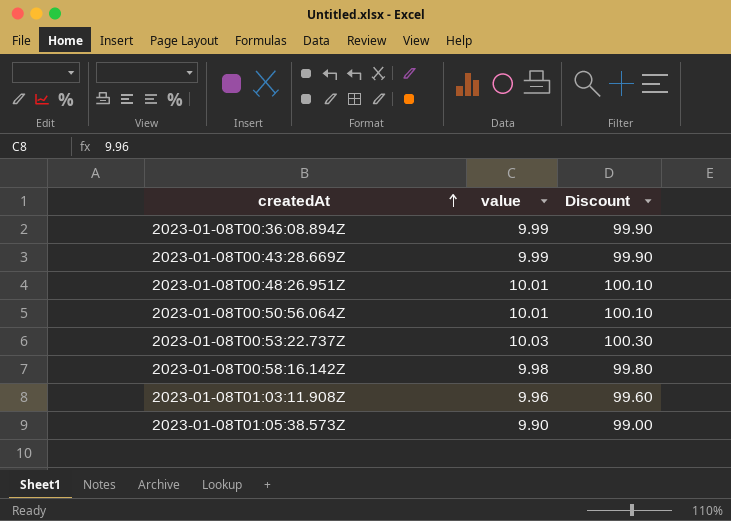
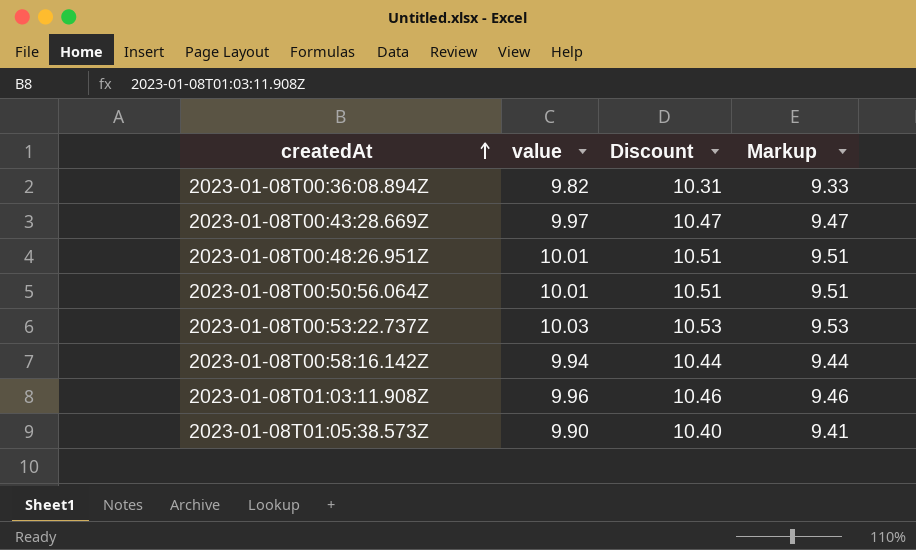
column Discount | formula: [value] * 10 -> [value] * 1.05
column Markup | formula: none -> [value] * 0.95
2023-01-08T00:36:08.894Z | value: 9.99 -> 9.82
2023-01-08T00:43:28.669Z | value: 9.99 -> 9.97
2023-01-08T00:58:16.142Z | value: 9.98 -> 9.94

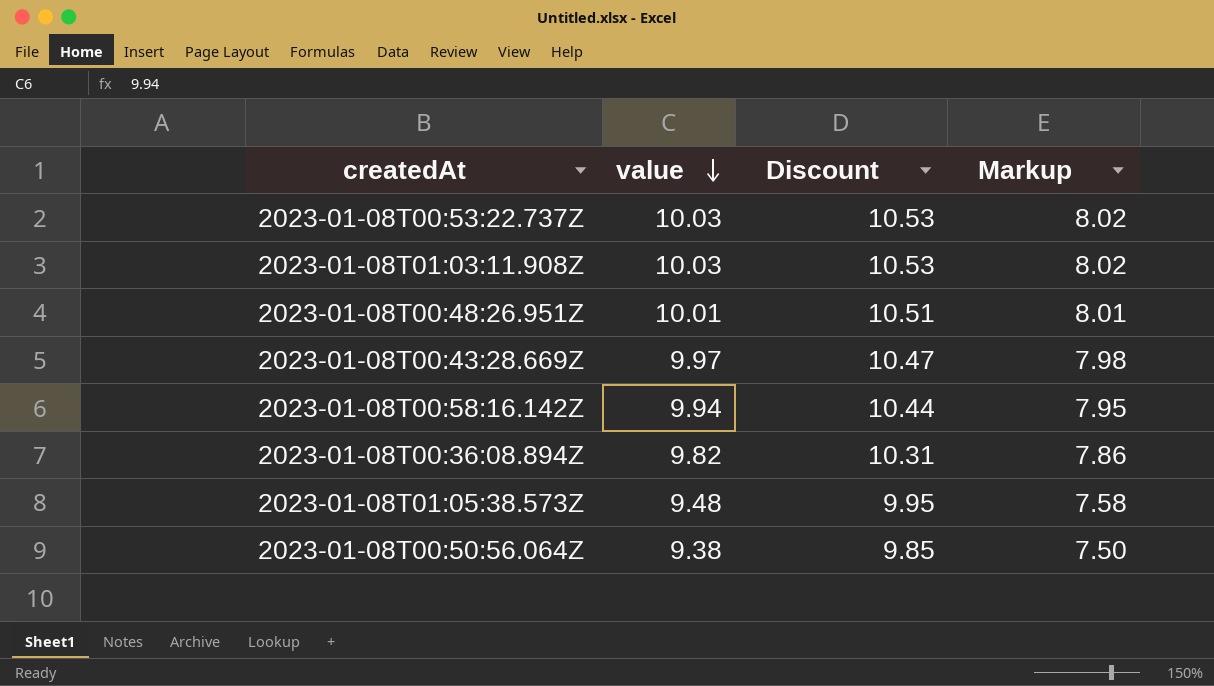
row order: createdAt ascending -> value descending
column Markup | formula: [value] * 0.95 -> [value] * 0.8
2023-01-08T01:03:11.908Z | value: 9.96 -> 10.03
2023-01-08T01:03:11.908Z | Discount: 10.46 -> 10.53
2023-01-08T01:05:38.573Z | value: 9.90 -> 9.48
2023-01-08T01:05:38.573Z | Discount: 10.40 -> 9.95
2023-01-08T00:50:56.064Z | value: 10.01 -> 9.38
2023-01-08T00:50:56.064Z | Discount: 10.51 -> 9.85

